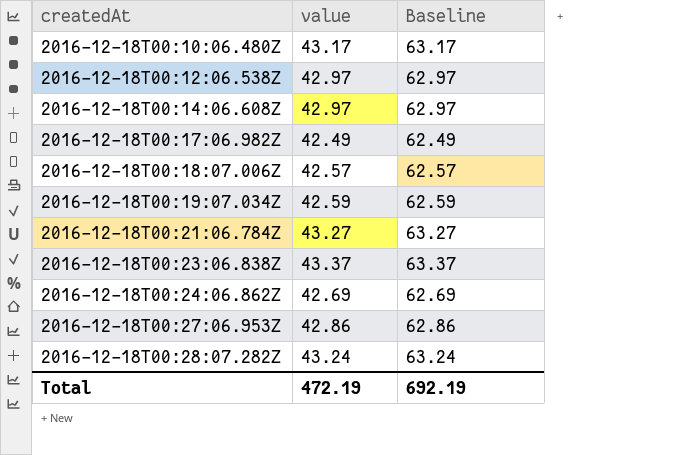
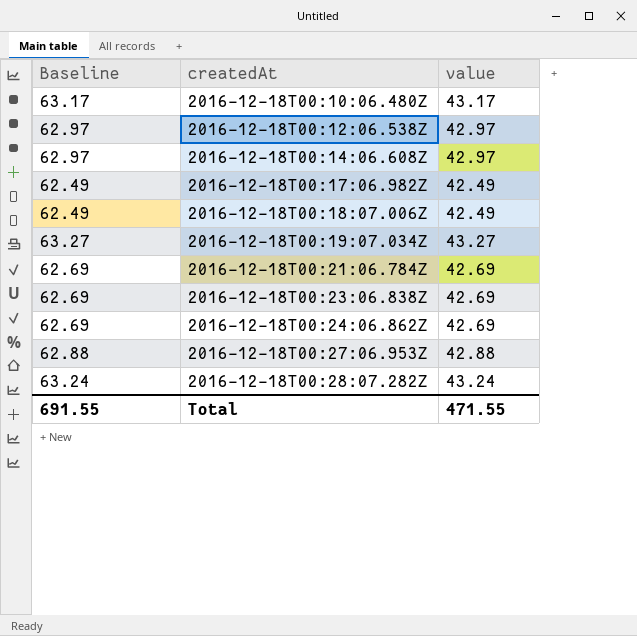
column Baseline | position: 3 -> 1
2016-12-18T00:18:07.006Z | Baseline: 62.57 -> 62.49
2016-12-18T00:18:07.006Z | value: 42.57 -> 42.49
2016-12-18T00:19:07.034Z | Baseline: 62.59 -> 63.27
2016-12-18T00:19:07.034Z | value: 42.59 -> 43.27
2016-12-18T00:21:06.784Z | Baseline: 63.27 -> 62.69
2016-12-18T00:21:06.784Z | value: 43.27 -> 42.69
2016-12-18T00:23:06.838Z | Baseline: 63.37 -> 62.69
2016-12-18T00:23:06.838Z | value: 43.37 -> 42.69
2016-12-18T00:27:06.953Z | Baseline: 62.86 -> 62.88
2016-12-18T00:27:06.953Z | value: 42.86 -> 42.88
Total | Baseline: 692.19 -> 691.55
Total | value: 472.19 -> 471.55

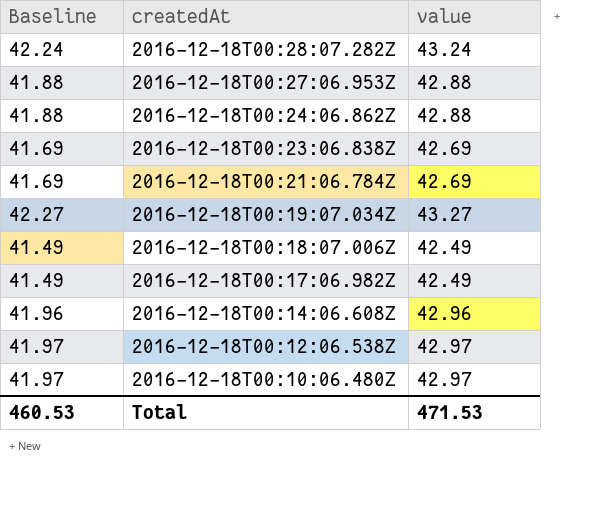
row order: createdAt ascending -> createdAt descending
column Baseline | formula: [value] + 20 -> [value] - 1
2016-12-18T00:24:06.862Z | value: 42.69 -> 42.88
2016-12-18T00:14:06.608Z | value: 42.97 -> 42.96
2016-12-18T00:10:06.480Z | value: 43.17 -> 42.97
Total | Baseline: 691.55 -> 460.53
Total | value: 471.55 -> 471.53

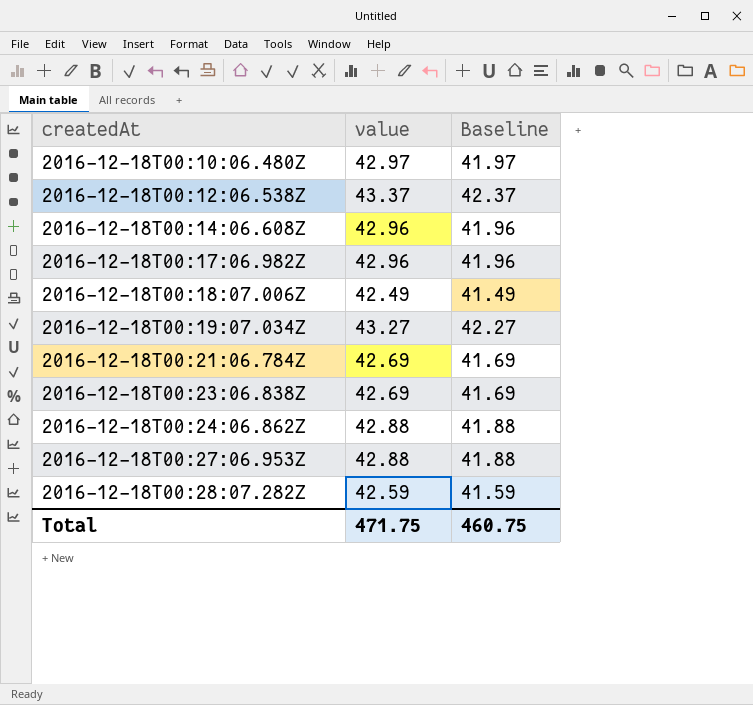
row order: createdAt descending -> createdAt ascending
column Baseline | position: 1 -> 3
2016-12-18T00:12:06.538Z | value: 42.97 -> 43.37
2016-12-18T00:12:06.538Z | Baseline: 41.97 -> 42.37
2016-12-18T00:17:06.982Z | value: 42.49 -> 42.96
2016-12-18T00:17:06.982Z | Baseline: 41.49 -> 41.96
2016-12-18T00:28:07.282Z | value: 43.24 -> 42.59
2016-12-18T00:28:07.282Z | Baseline: 42.24 -> 41.59
Total | value: 471.53 -> 471.75
Total | Baseline: 460.53 -> 460.75

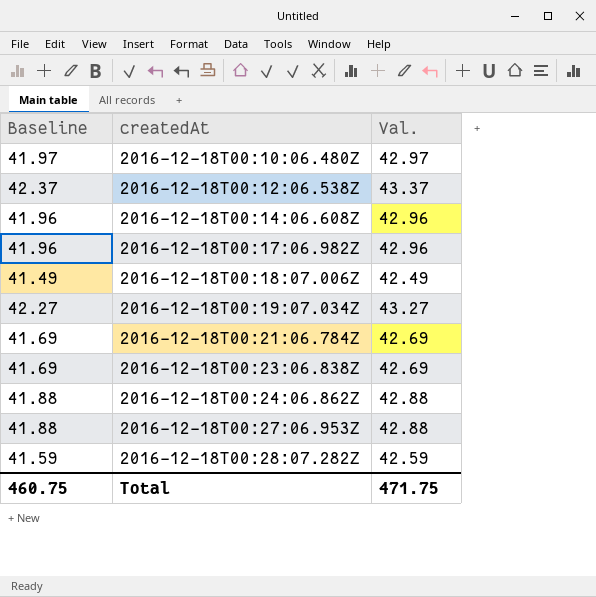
column Baseline | position: 3 -> 1
column name: value -> Val.

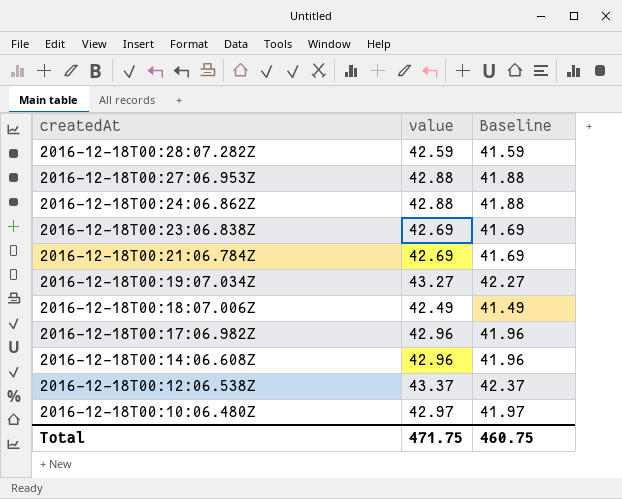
row order: createdAt ascending -> createdAt descending
column name: Val. -> value
column Baseline | position: 1 -> 3

